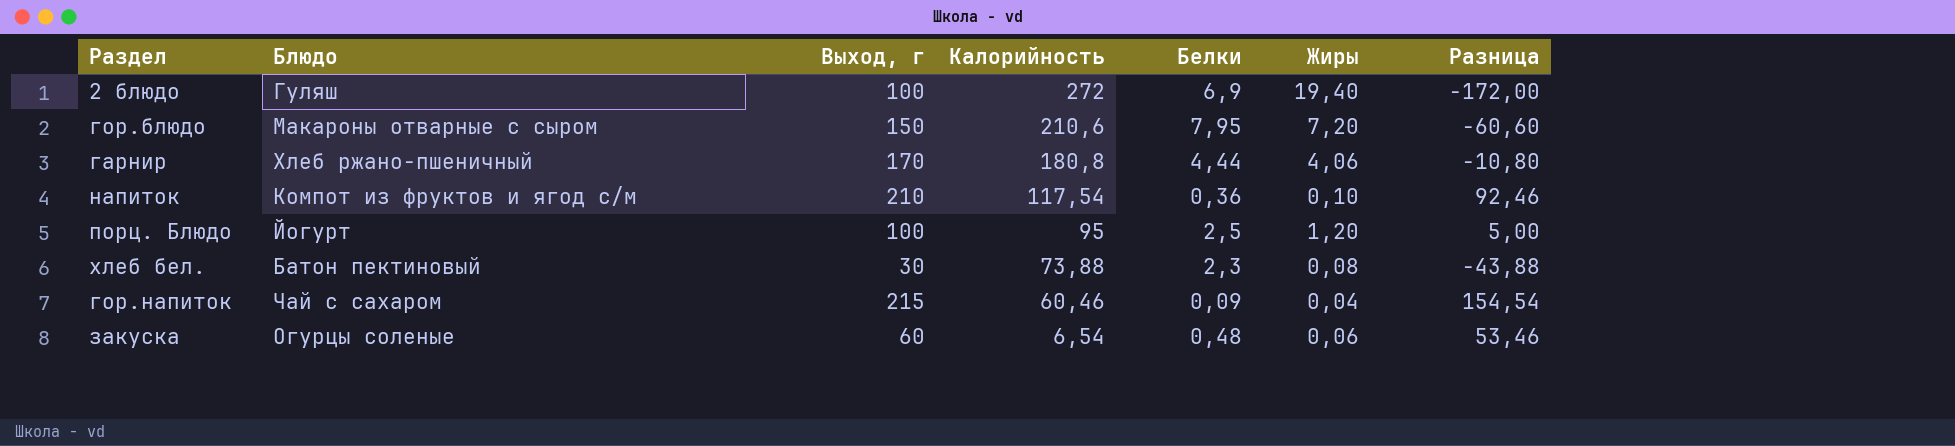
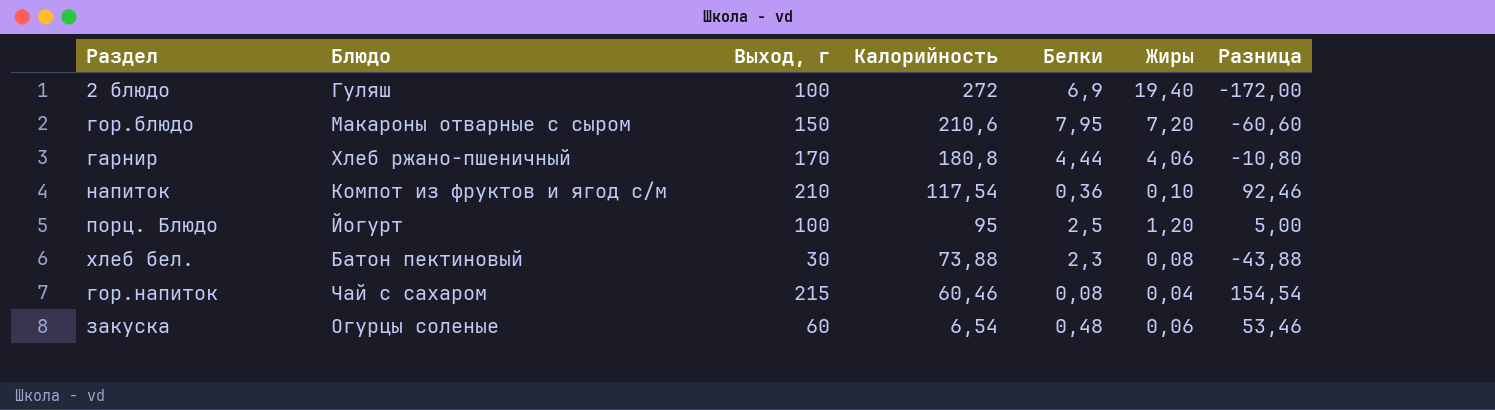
гор.напиток | Белки: 0,09 -> 0,08

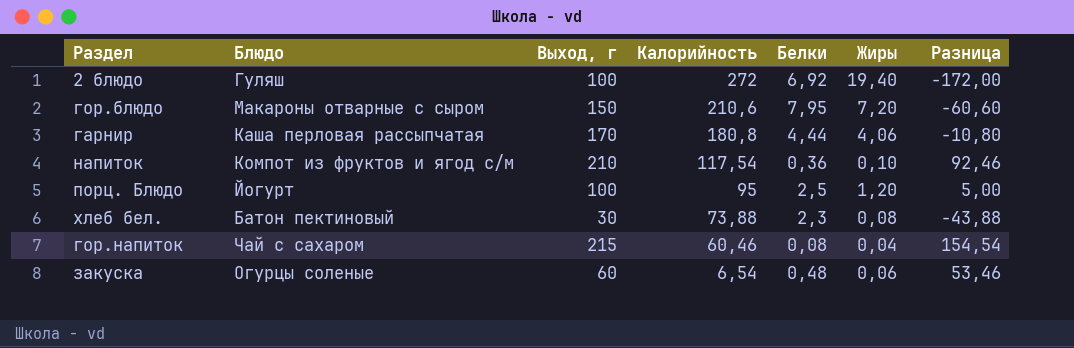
2 блюдо | Белки: 6,9 -> 6,92
гарнир | Блюдо: Хлеб ржано-пшеничный -> Каша перловая рассыпчатая

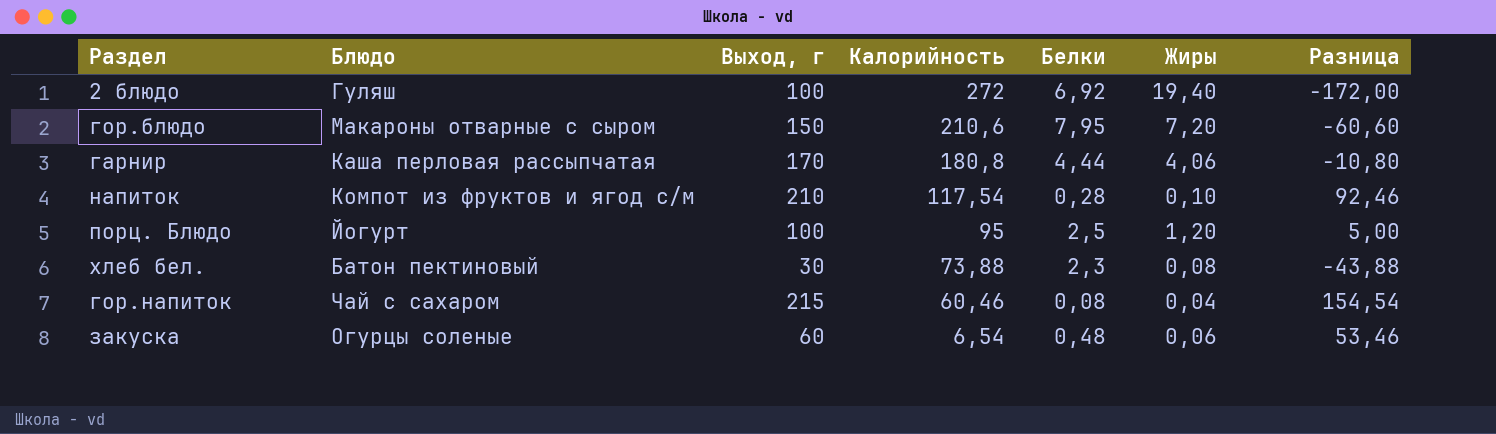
напиток | Белки: 0,36 -> 0,28

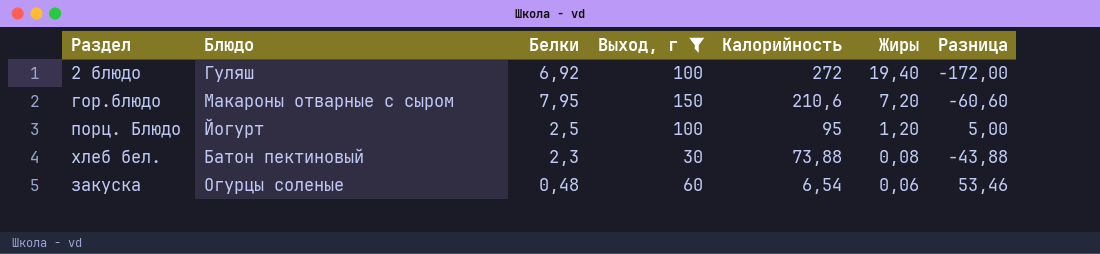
filter: none -> Выход, г <= 150
column Белки | position: 5 -> 3

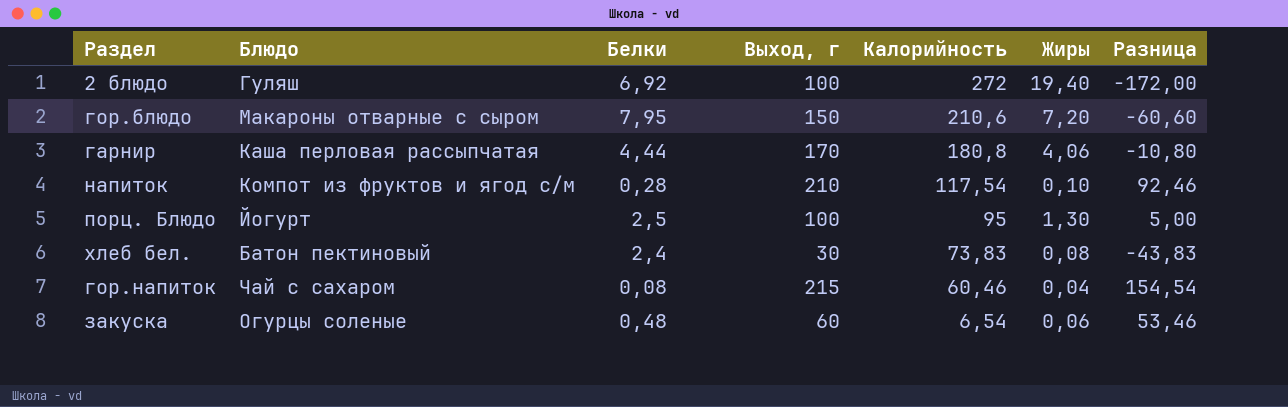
filter: Выход, г <= 150 -> none
порц. Блюдо | Жиры: 1,20 -> 1,30
хлеб бел. | Белки: 2,3 -> 2,4
хлеб бел. | Калорийность: 73,88 -> 73,83
хлеб бел. | Разница: -43,88 -> -43,83

